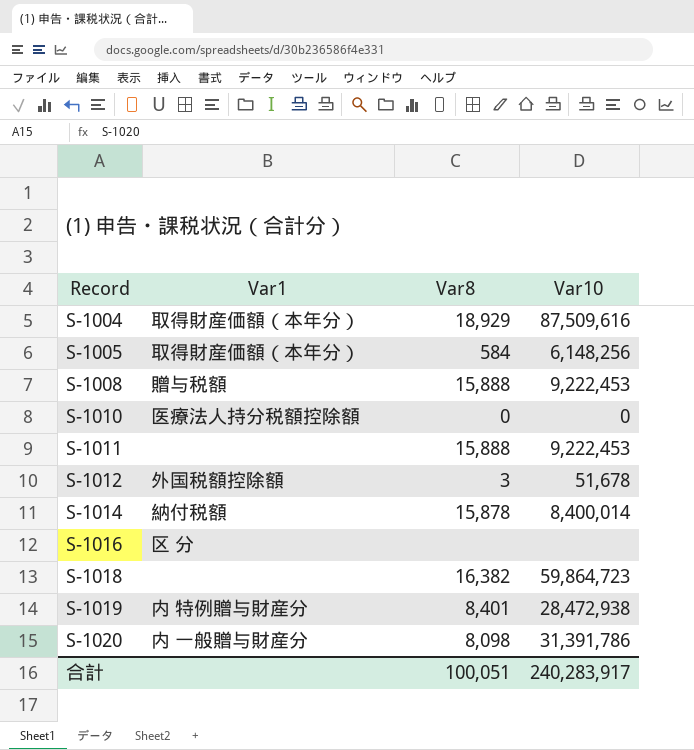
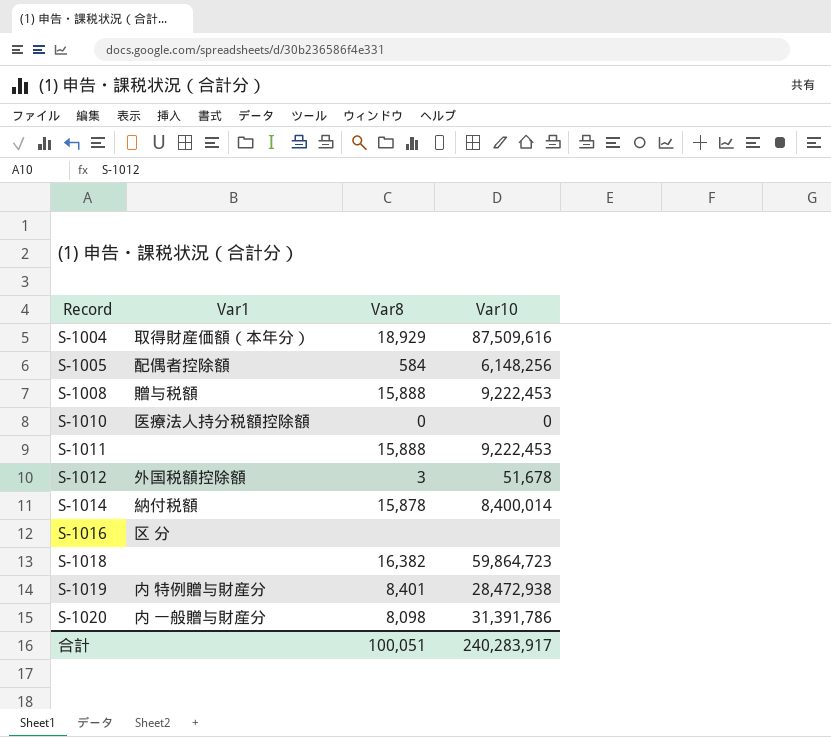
S-1005 | Var1: 取得財産価額（本年分） -> 配偶者控除額

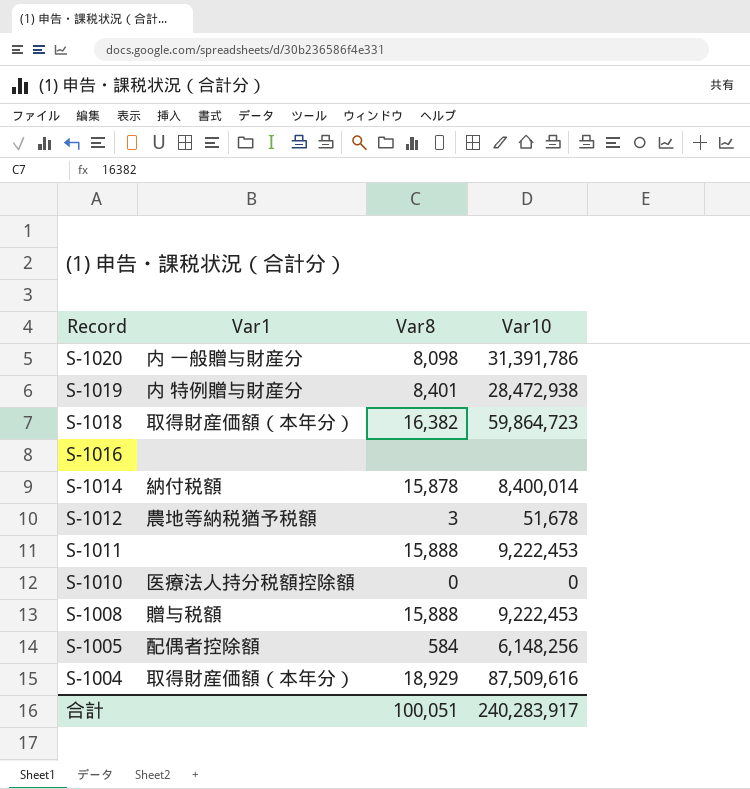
row order: Record ascending -> Record descending
S-1018 | Var1: none -> 取得財産価額（本年分）
S-1016 | Var1: 区 分 -> none
S-1012 | Var1: 外国税額控除額 -> 農地等納税猶予税額

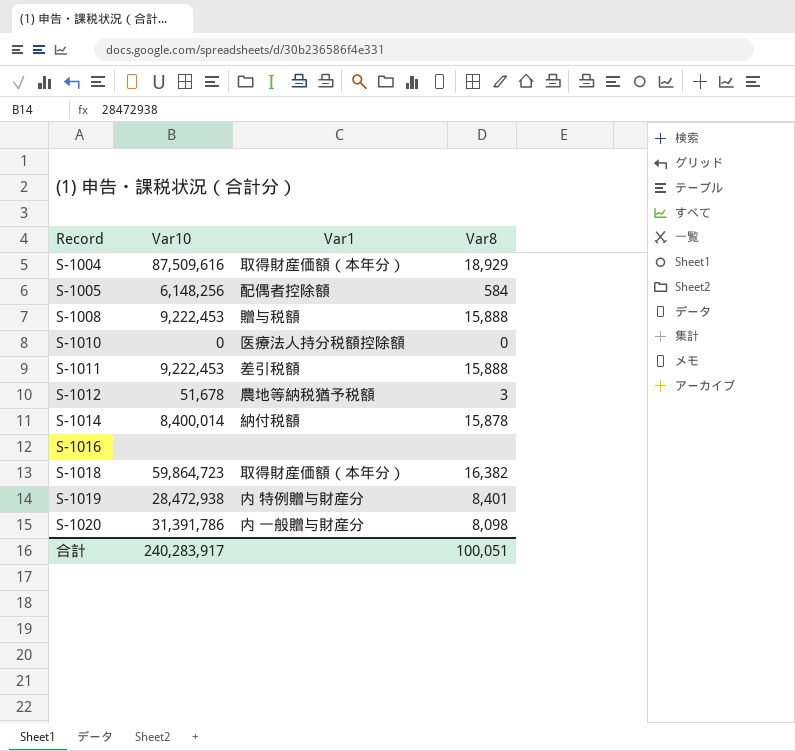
row order: Record descending -> Record ascending
column Var10 | position: 4 -> 2
S-1011 | Var1: none -> 差引税額

